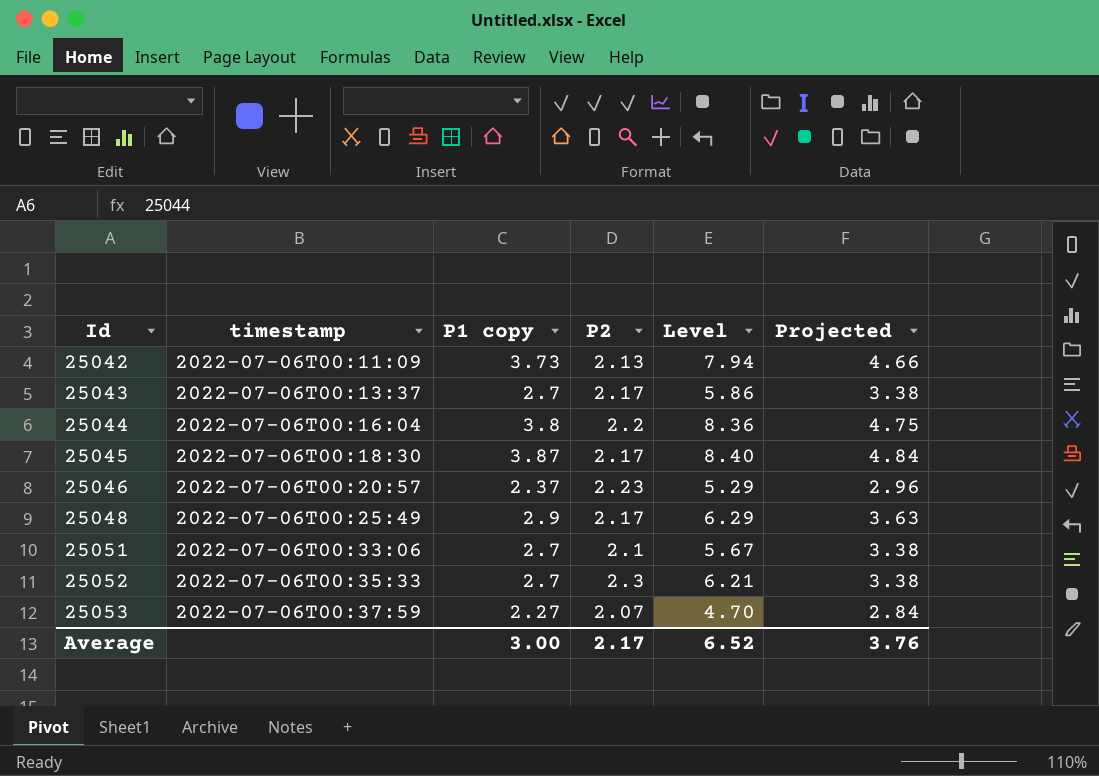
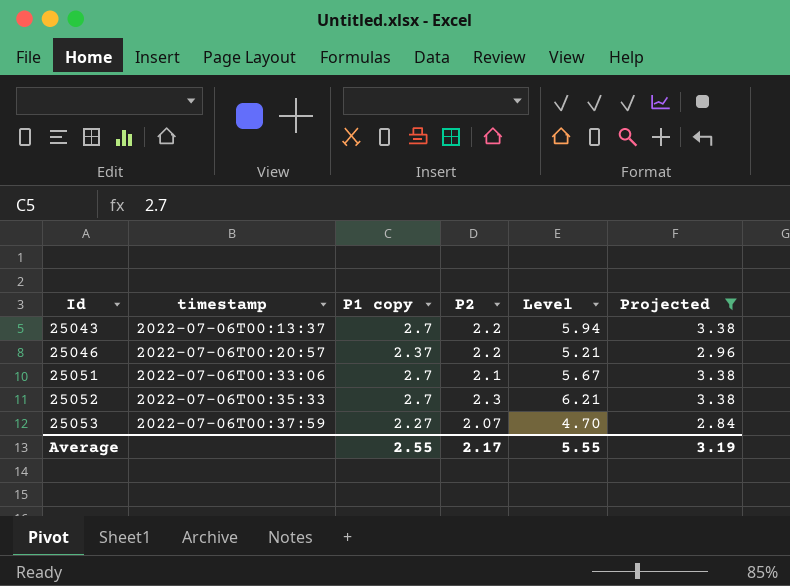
filter: none -> Projected <= 3.38
25043 | P2: 2.17 -> 2.2
25043 | Level: 5.86 -> 5.94
25046 | P2: 2.23 -> 2.2
25046 | Level: 5.29 -> 5.21
Average | P1 copy: 3.00 -> 2.55
Average | Level: 6.52 -> 5.55
Average | Projected: 3.76 -> 3.19

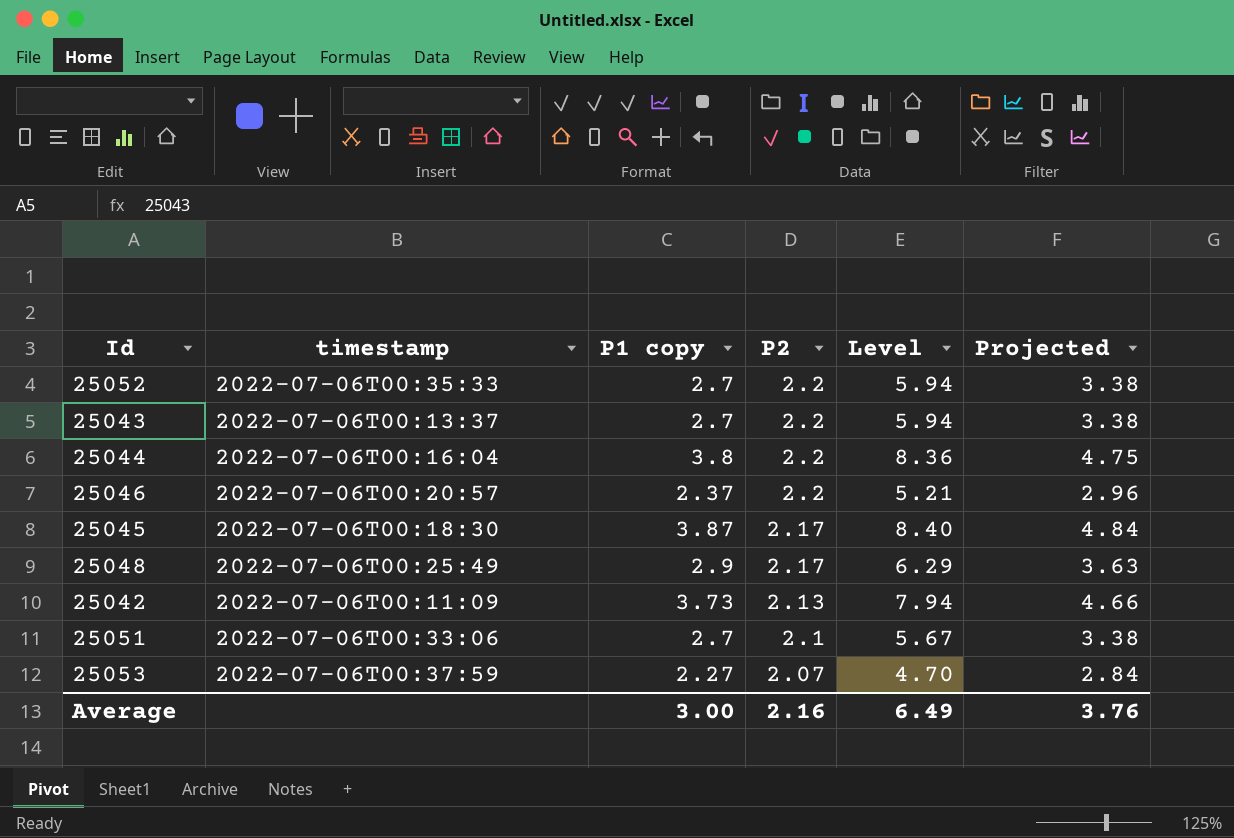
filter: Projected <= 3.38 -> none
row order: Id ascending -> P2 descending
25052 | P2: 2.3 -> 2.2
25052 | Level: 6.21 -> 5.94
Average | P1 copy: 2.55 -> 3.00
Average | P2: 2.17 -> 2.16
Average | Level: 5.55 -> 6.49
Average | Projected: 3.19 -> 3.76

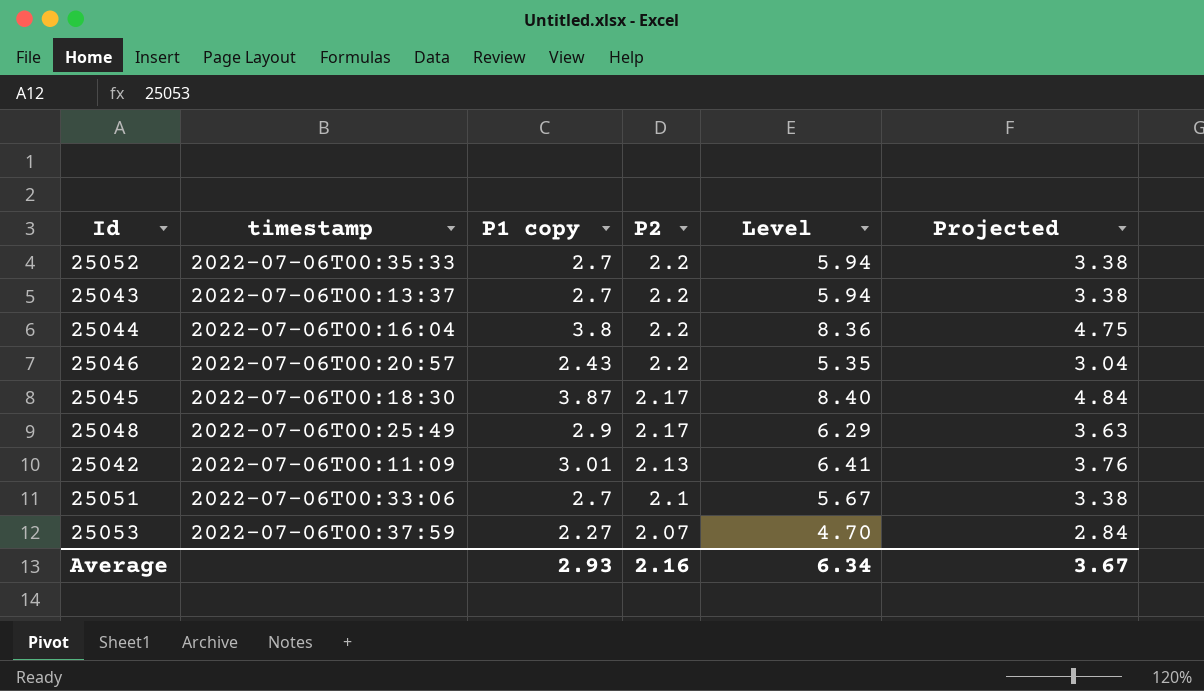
25046 | P1 copy: 2.37 -> 2.43
25046 | Level: 5.21 -> 5.35
25046 | Projected: 2.96 -> 3.04
25042 | P1 copy: 3.73 -> 3.01
25042 | Level: 7.94 -> 6.41
25042 | Projected: 4.66 -> 3.76
Average | P1 copy: 3.00 -> 2.93
Average | Level: 6.49 -> 6.34
Average | Projected: 3.76 -> 3.67

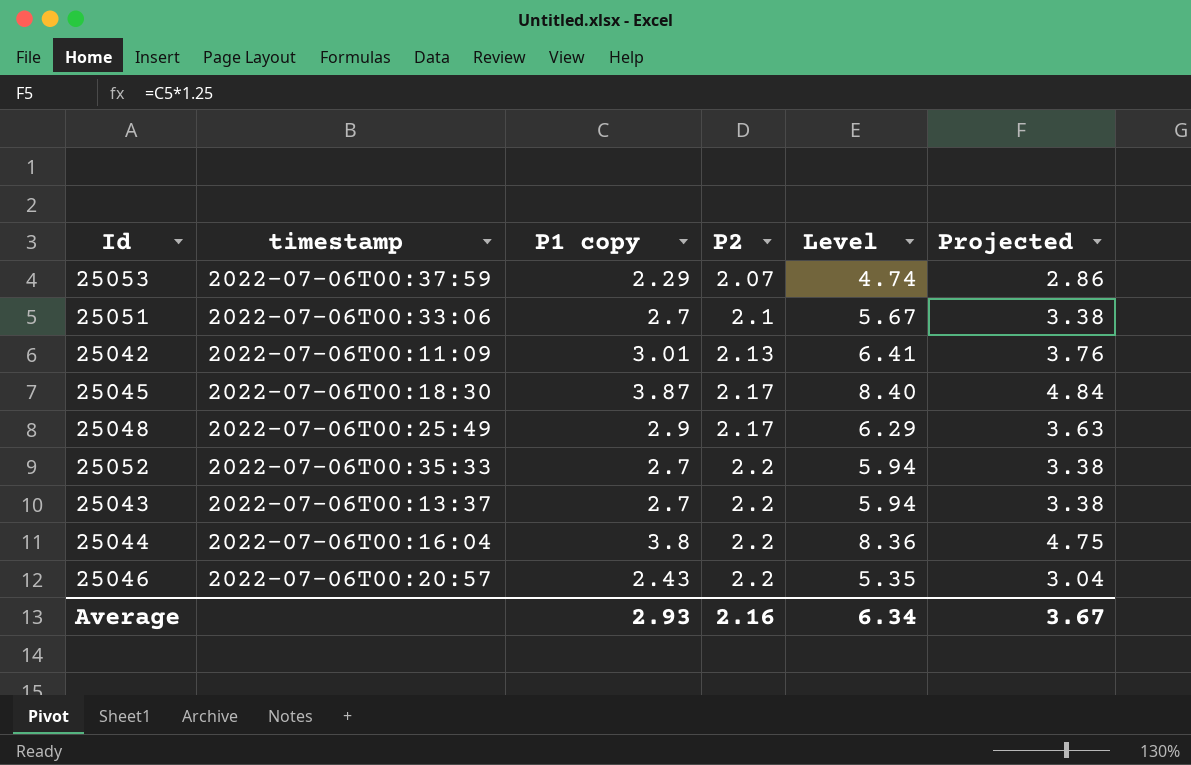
row order: P2 descending -> P2 ascending
25053 | P1 copy: 2.27 -> 2.29
25053 | Level: 4.70 -> 4.74
25053 | Projected: 2.84 -> 2.86

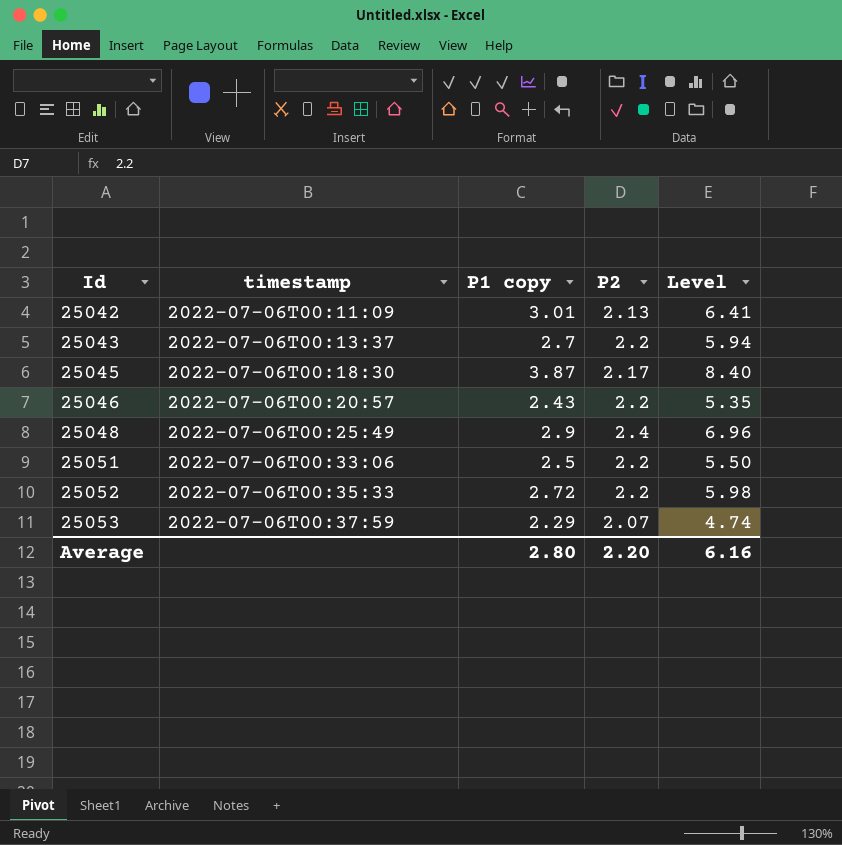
row order: P2 ascending -> Id ascending
column Projected | formula: [P1 copy] * 1.25 -> none
row 25044: 2022-07-06T00:16:04 | 3.8 | 2.2 | 8.36 | 4.75 -> none
25048 | P2: 2.17 -> 2.4
25048 | Level: 6.29 -> 6.96
25051 | P1 copy: 2.7 -> 2.5
25051 | P2: 2.1 -> 2.2
25051 | Level: 5.67 -> 5.50
25052 | P1 copy: 2.7 -> 2.72
25052 | Level: 5.94 -> 5.98
Average | P1 copy: 2.93 -> 2.80
Average | P2: 2.16 -> 2.20
Average | Level: 6.34 -> 6.16

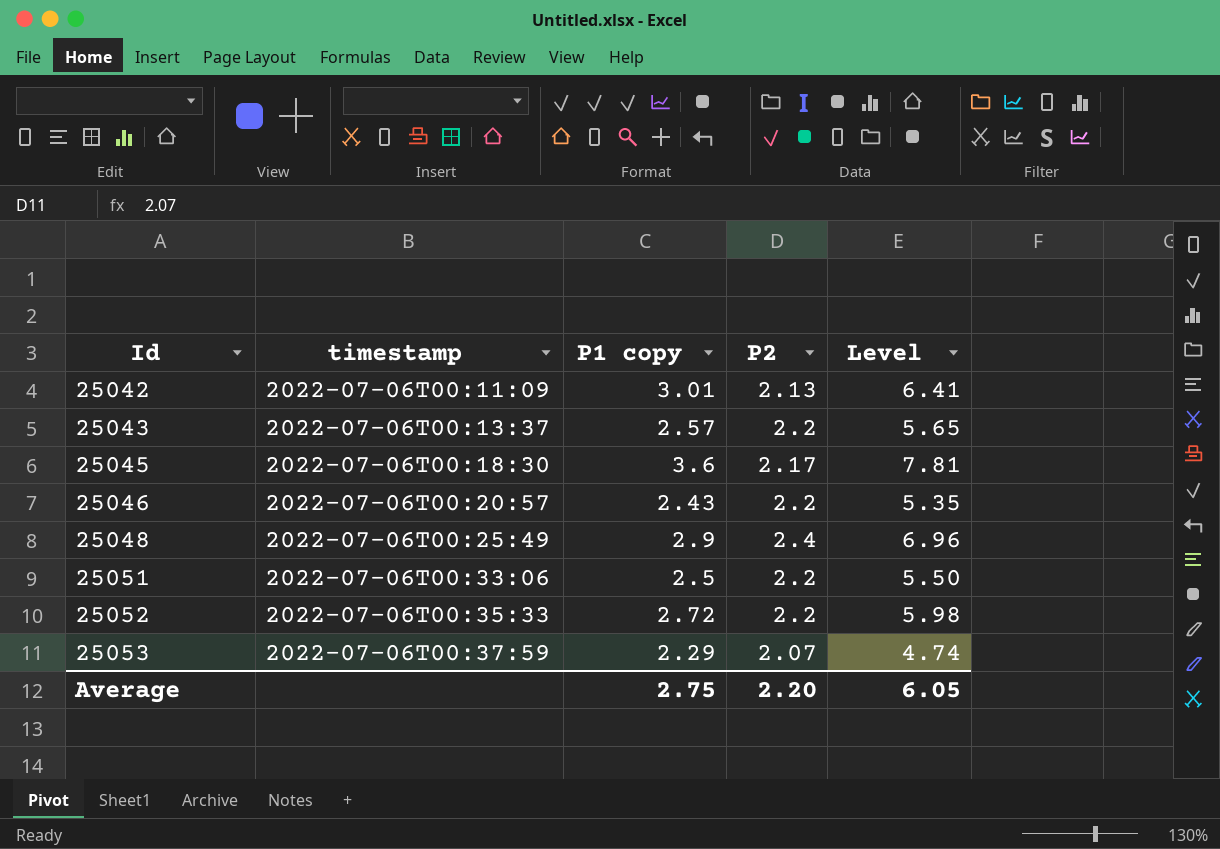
25043 | P1 copy: 2.7 -> 2.57
25043 | Level: 5.94 -> 5.65
25045 | P1 copy: 3.87 -> 3.6
25045 | Level: 8.40 -> 7.81
Average | P1 copy: 2.80 -> 2.75
Average | Level: 6.16 -> 6.05

